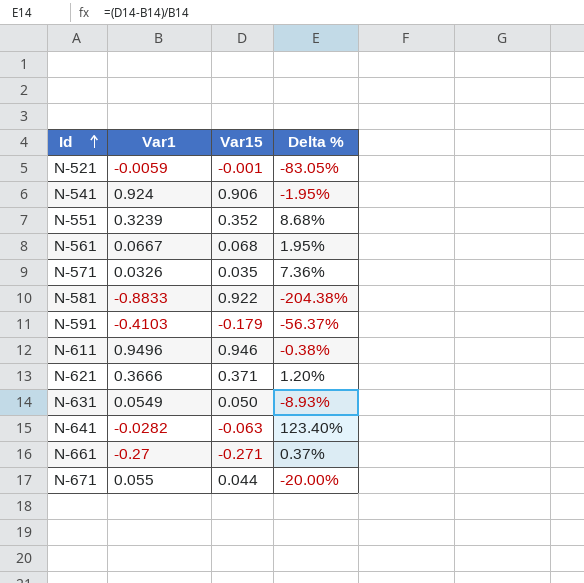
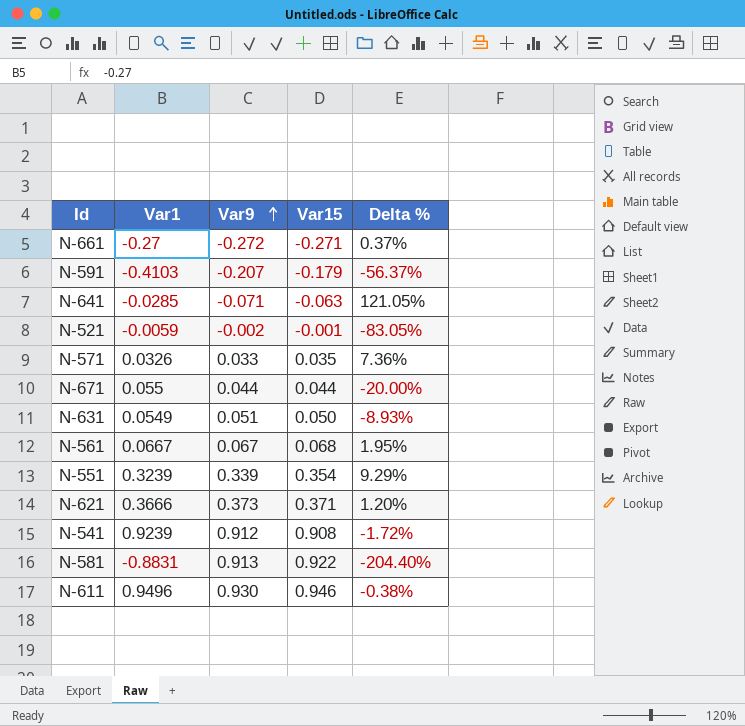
row order: Id ascending -> Var9 ascending
column Var9 | position: none -> 3
N-641 | Var1: -0.0282 -> -0.0285
N-641 | Delta %: 123.40% -> 121.05%
N-551 | Var15: 0.352 -> 0.354
N-551 | Delta %: 8.68% -> 9.29%
N-541 | Var1: 0.924 -> 0.9239
N-541 | Var15: 0.906 -> 0.908
N-541 | Delta %: -1.95% -> -1.72%
N-581 | Var1: -0.8833 -> -0.8831
N-581 | Delta %: -204.38% -> -204.40%

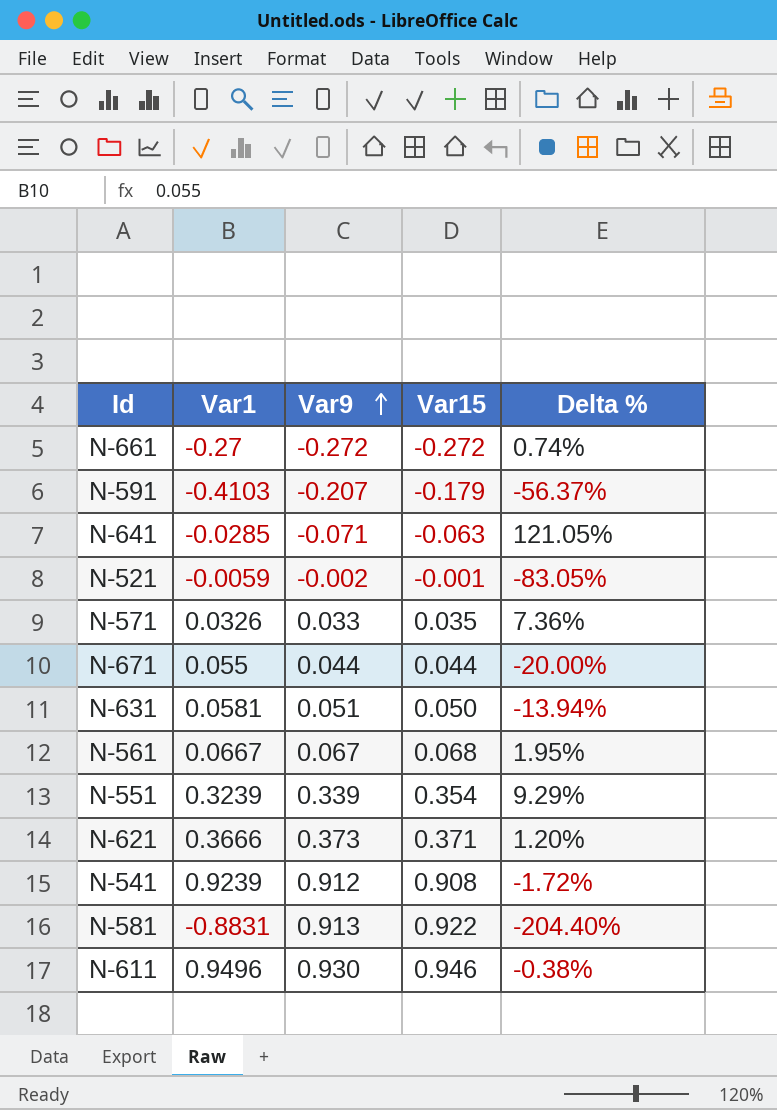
N-661 | Var15: -0.271 -> -0.272
N-661 | Delta %: 0.37% -> 0.74%
N-631 | Var1: 0.0549 -> 0.0581
N-631 | Delta %: -8.93% -> -13.94%

